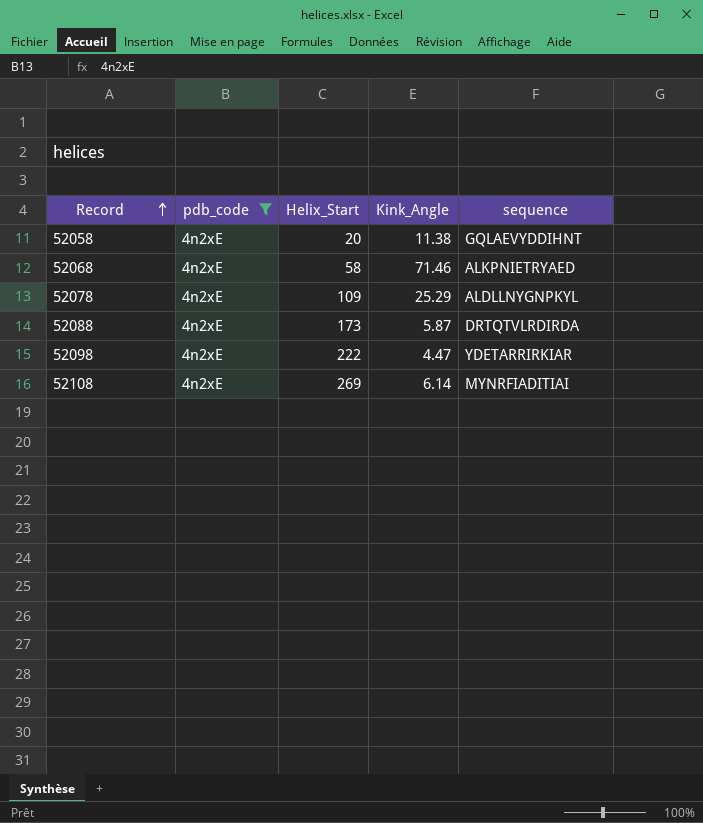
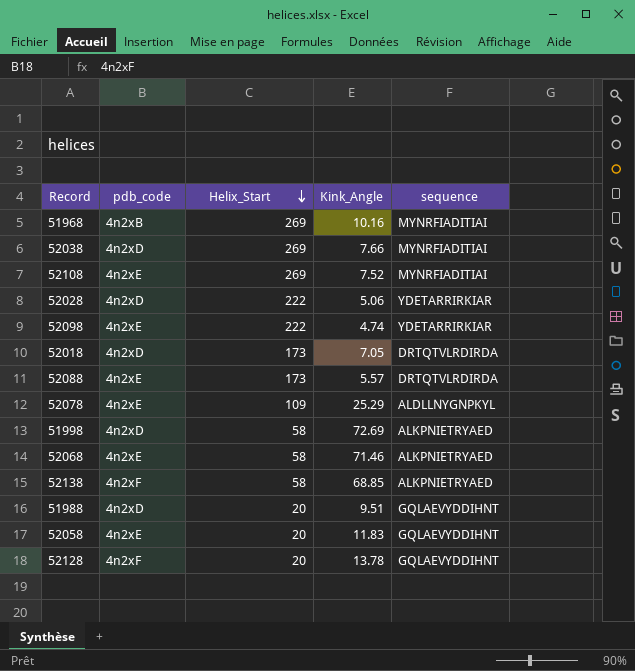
filter: pdb_code = 4n2xE -> none
row order: Record ascending -> Helix_Start descending
52108 | Kink_Angle: 6.14 -> 7.52
52098 | Kink_Angle: 4.47 -> 4.74
52088 | Kink_Angle: 5.87 -> 5.57
52058 | Kink_Angle: 11.38 -> 11.83

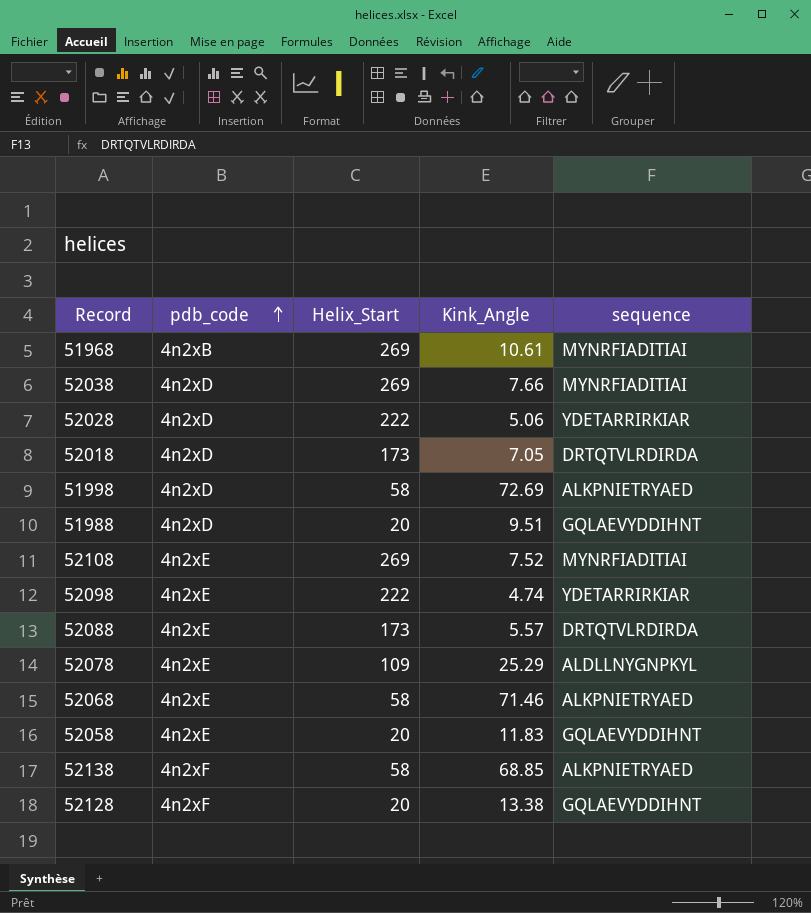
row order: Helix_Start descending -> pdb_code ascending
51968 | Kink_Angle: 10.16 -> 10.61
52128 | Kink_Angle: 13.78 -> 13.38

